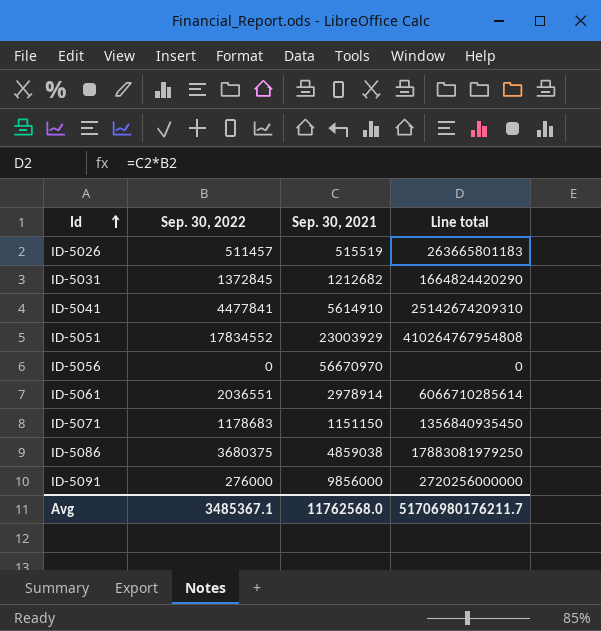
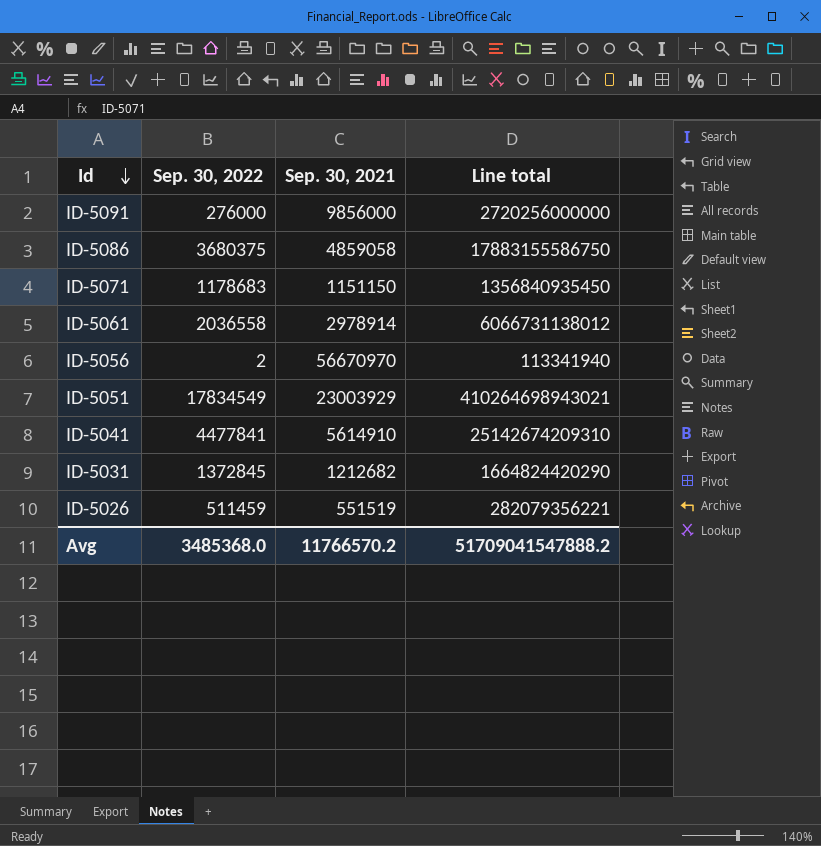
row order: Id ascending -> Id descending
ID-5086 | Sep. 30, 2021: 4859038 -> 4859058
ID-5086 | Line total: 17883081979250 -> 17883155586750
ID-5061 | Sep. 30, 2022: 2036551 -> 2036558
ID-5061 | Line total: 6066710285614 -> 6066731138012
ID-5056 | Sep. 30, 2022: 0 -> 2
ID-5056 | Line total: 0 -> 113341940
ID-5051 | Sep. 30, 2022: 17834552 -> 17834549
ID-5051 | Line total: 410264767954808 -> 410264698943021
ID-5026 | Sep. 30, 2022: 511457 -> 511459
ID-5026 | Sep. 30, 2021: 515519 -> 551519
ID-5026 | Line total: 263665801183 -> 282079356221
Avg | Sep. 30, 2022: 3485367.1 -> 3485368.0
Avg | Sep. 30, 2021: 11762568.0 -> 11766570.2
Avg | Line total: 51706980176211.7 -> 51709041547888.2

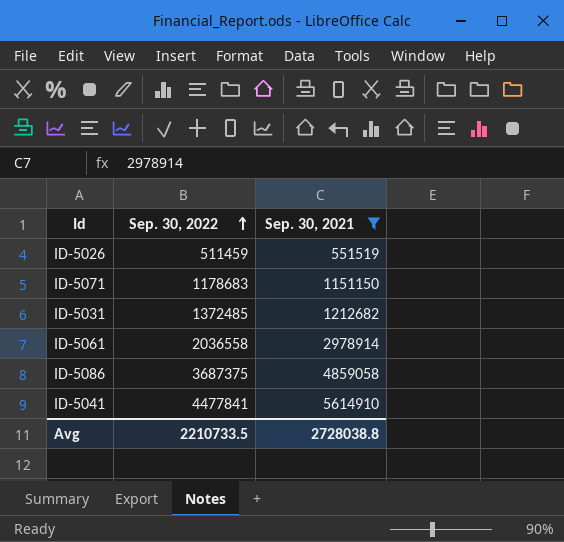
filter: none -> Sep. 30, 2021 <= 5614910
row order: Id descending -> Sep. 30, 2022 ascending
column Line total | formula: [Sep. 30, 2022] * [Sep. 30, 2021] -> none
ID-5031 | Sep. 30, 2022: 1372845 -> 1372485
ID-5086 | Sep. 30, 2022: 3680375 -> 3687375
Avg | Sep. 30, 2022: 3485368.0 -> 2210733.5
Avg | Sep. 30, 2021: 11766570.2 -> 2728038.8

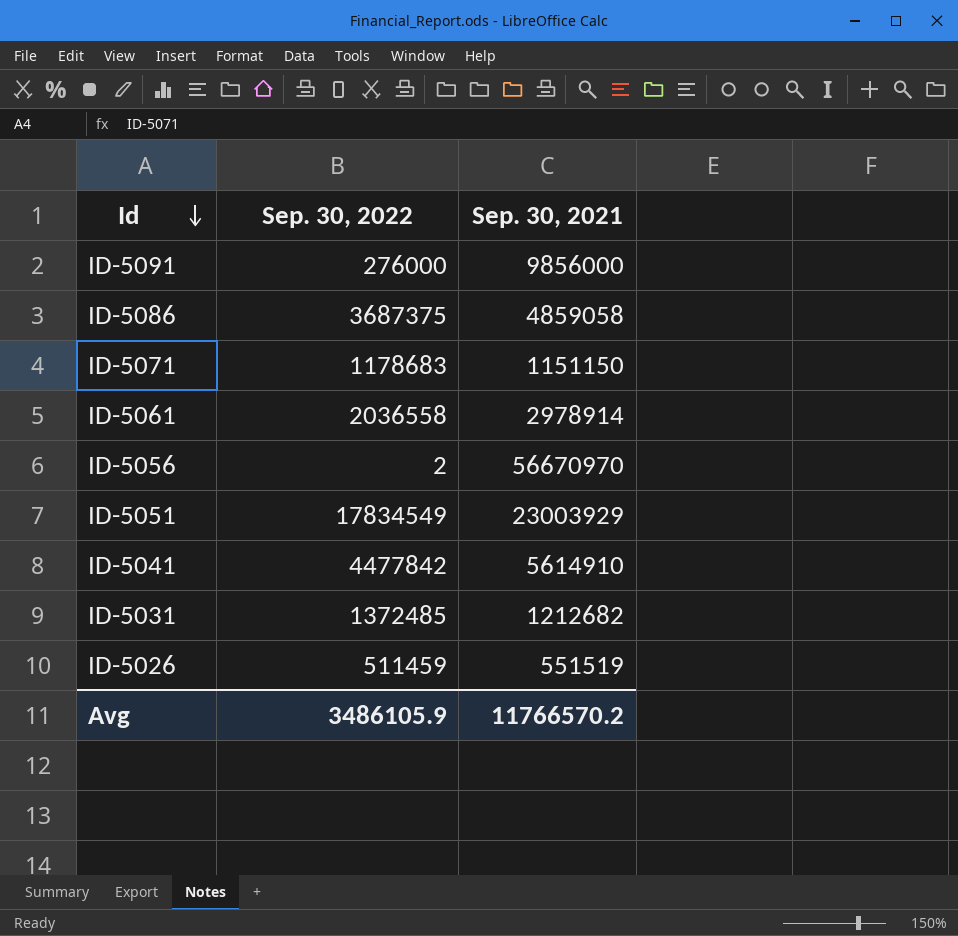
filter: Sep. 30, 2021 <= 5614910 -> none
row order: Sep. 30, 2022 ascending -> Id descending
ID-5041 | Sep. 30, 2022: 4477841 -> 4477842
Avg | Sep. 30, 2022: 2210733.5 -> 3486105.9
Avg | Sep. 30, 2021: 2728038.8 -> 11766570.2

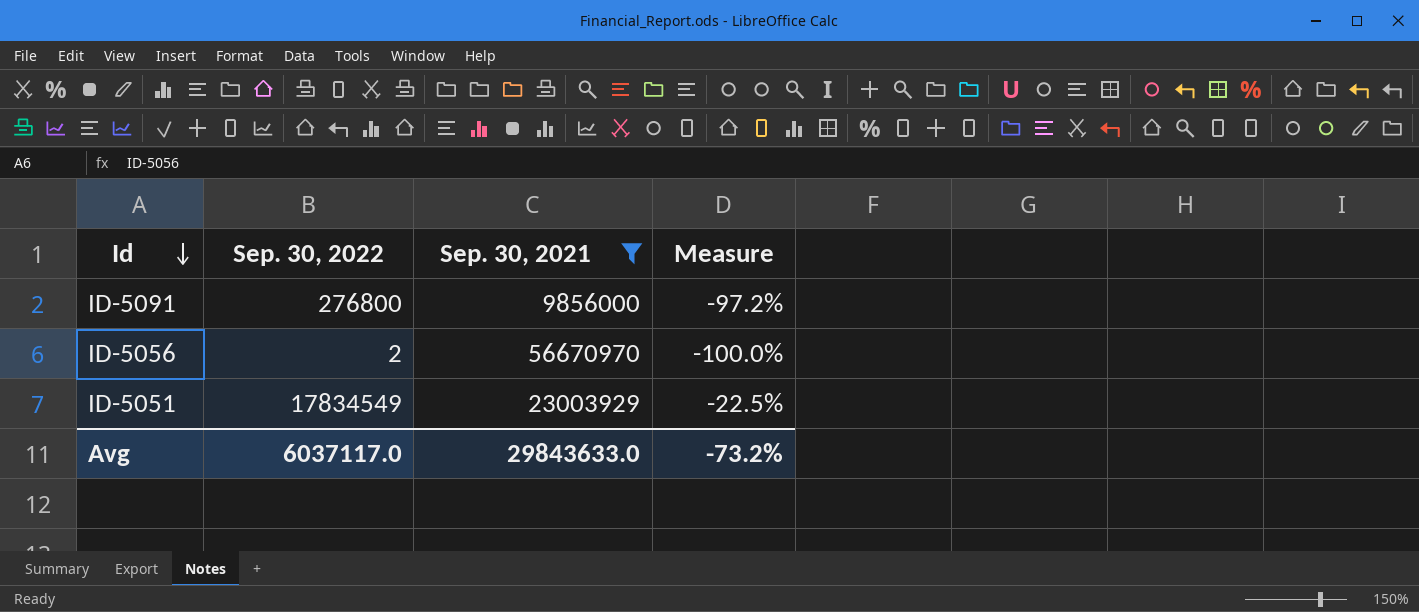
filter: none -> Sep. 30, 2021 >= 9856000
column Measure | formula: none -> ([Sep. 30, 2022] - [Sep. 30, 2021]) / [Sep. 30, 2021]
ID-5091 | Sep. 30, 2022: 276000 -> 276800
Avg | Sep. 30, 2022: 3486105.9 -> 6037117.0
Avg | Sep. 30, 2021: 11766570.2 -> 29843633.0

